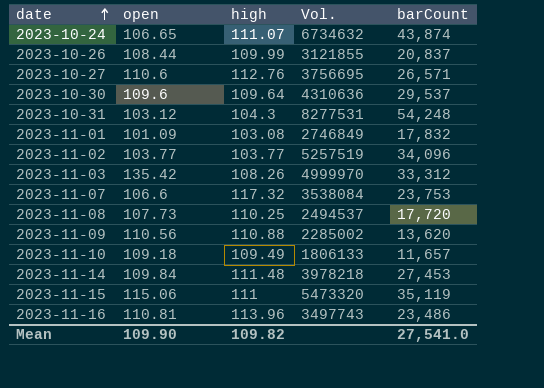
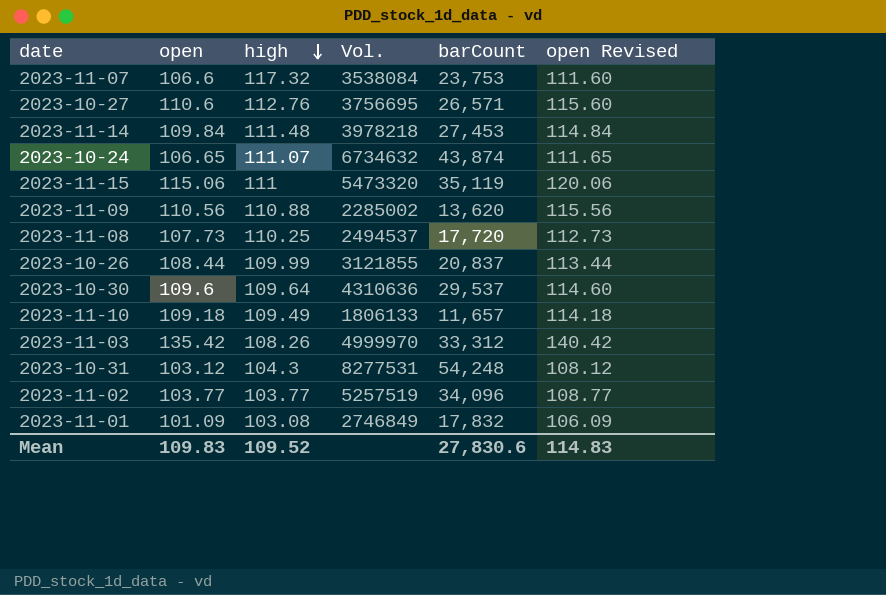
row order: date ascending -> high descending
column open Revised | formula: none -> [open] + 5
row 2023-11-16: 110.81 | 113.96 | 3497743 | 23,486 -> none
Mean | open: 109.90 -> 109.83
Mean | high: 109.82 -> 109.52
Mean | barCount: 27,541.0 -> 27,830.6

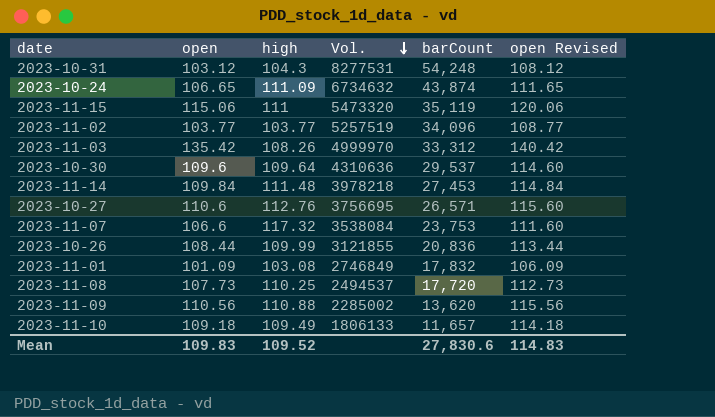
row order: high descending -> Vol. descending
2023-10-24 | high: 111.07 -> 111.09
2023-10-26 | barCount: 20,837 -> 20,836

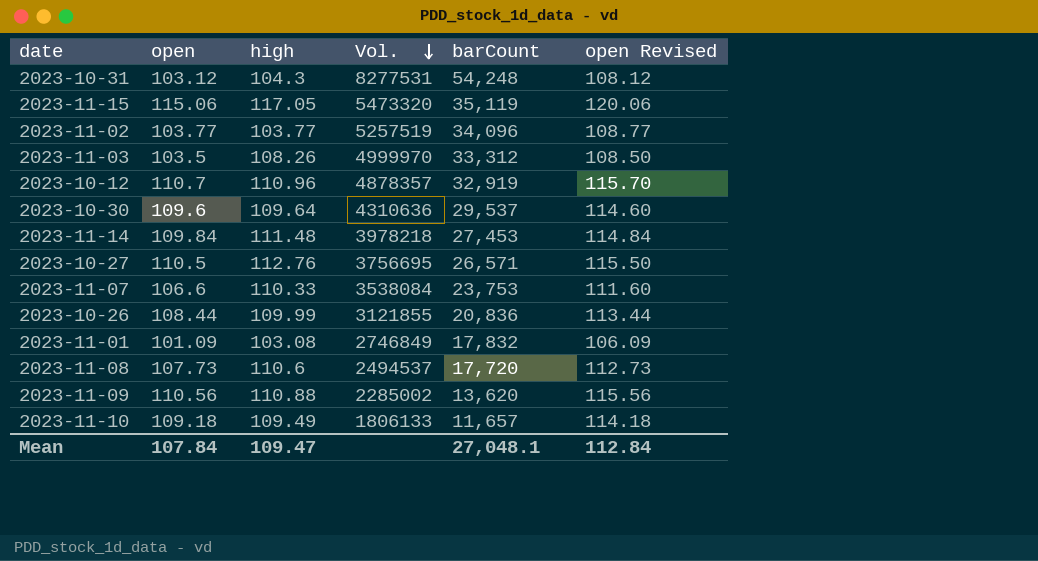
row 2023-10-24: 106.65 | 111.09 | 6734632 | 43,874 | 111.65 -> none
2023-11-15 | high: 111 -> 117.05
2023-11-03 | open: 135.42 -> 103.5
2023-11-03 | open Revised: 140.42 -> 108.50
row 2023-10-12: none -> 110.7 | 110.96 | 4878357 | 32,919 | 115.70
2023-10-27 | open: 110.6 -> 110.5
2023-10-27 | open Revised: 115.60 -> 115.50
2023-11-07 | high: 117.32 -> 110.33
2023-11-08 | high: 110.25 -> 110.6
Mean | open: 109.83 -> 107.84
Mean | high: 109.52 -> 109.47
Mean | barCount: 27,830.6 -> 27,048.1
Mean | open Revised: 114.83 -> 112.84

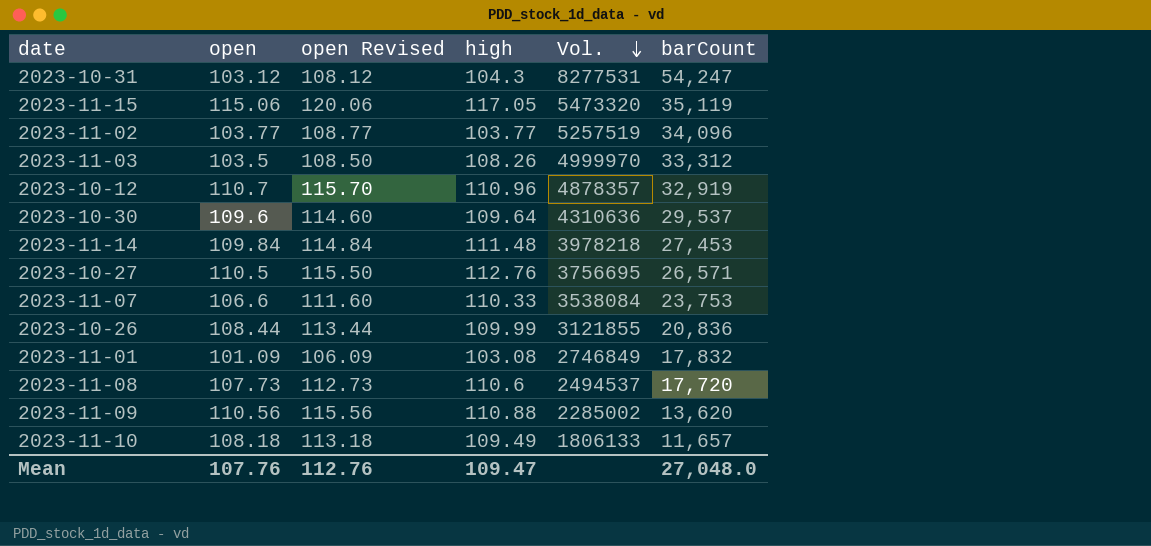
column open Revised | position: 6 -> 3
2023-10-31 | barCount: 54,248 -> 54,247
2023-11-10 | open: 109.18 -> 108.18
2023-11-10 | open Revised: 114.18 -> 113.18
Mean | open: 107.84 -> 107.76
Mean | open Revised: 112.84 -> 112.76
Mean | barCount: 27,048.1 -> 27,048.0

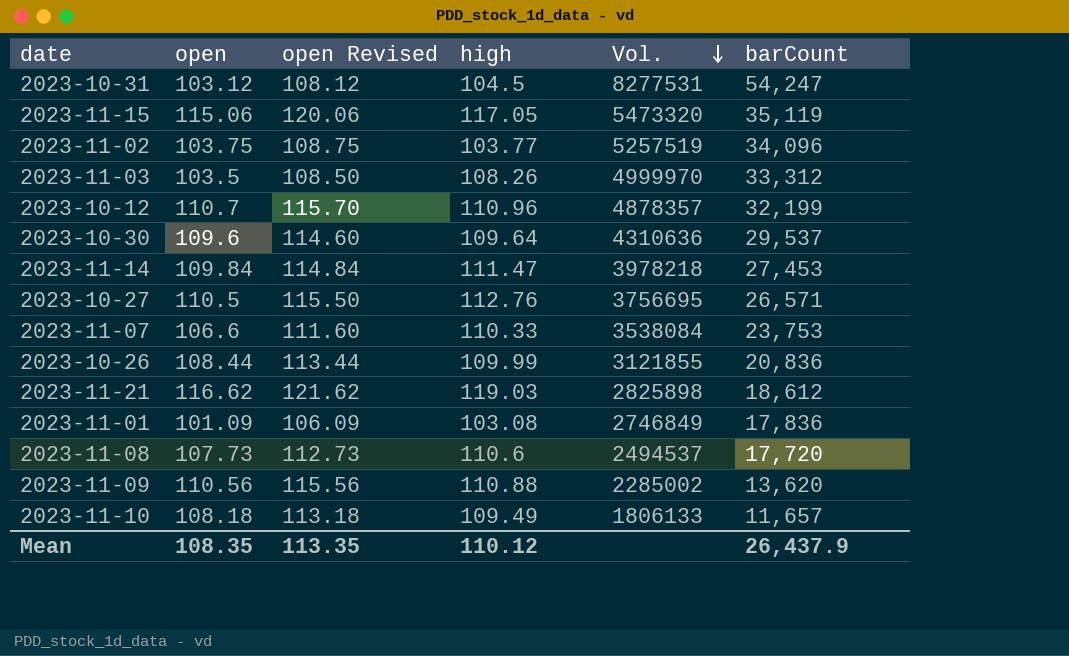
2023-10-31 | high: 104.3 -> 104.5
2023-11-02 | open: 103.77 -> 103.75
2023-11-02 | open Revised: 108.77 -> 108.75
2023-10-12 | barCount: 32,919 -> 32,199
2023-11-14 | high: 111.48 -> 111.47
row 2023-11-21: none -> 116.62 | 121.62 | 119.03 | 2825898 | 18,612
2023-11-01 | barCount: 17,832 -> 17,836
Mean | open: 107.76 -> 108.35
Mean | open Revised: 112.76 -> 113.35
Mean | high: 109.47 -> 110.12
Mean | barCount: 27,048.0 -> 26,437.9

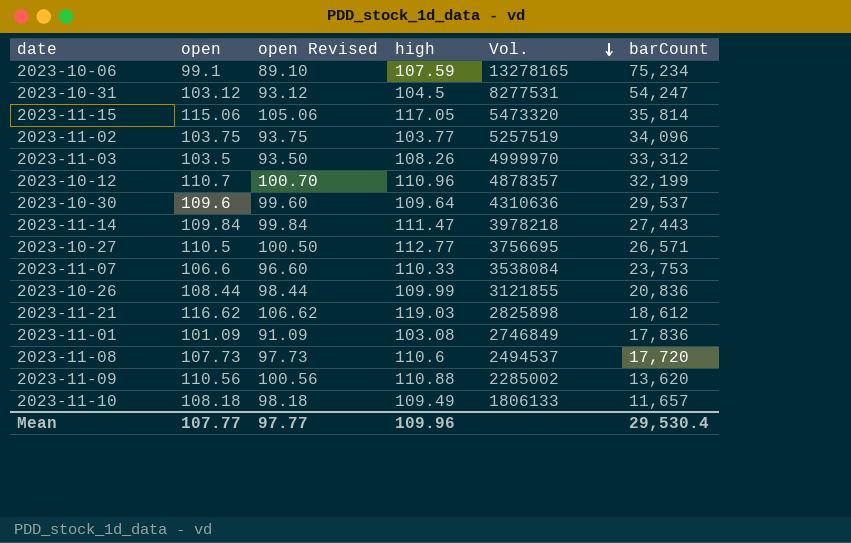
column open Revised | formula: [open] + 5 -> [open] - 10
row 2023-10-06: none -> 99.1 | 89.10 | 107.59 | 13278165 | 75,234
2023-11-15 | barCount: 35,119 -> 35,814
2023-11-14 | barCount: 27,453 -> 27,443
2023-10-27 | high: 112.76 -> 112.77
Mean | open: 108.35 -> 107.77
Mean | open Revised: 113.35 -> 97.77
Mean | high: 110.12 -> 109.96
Mean | barCount: 26,437.9 -> 29,530.4

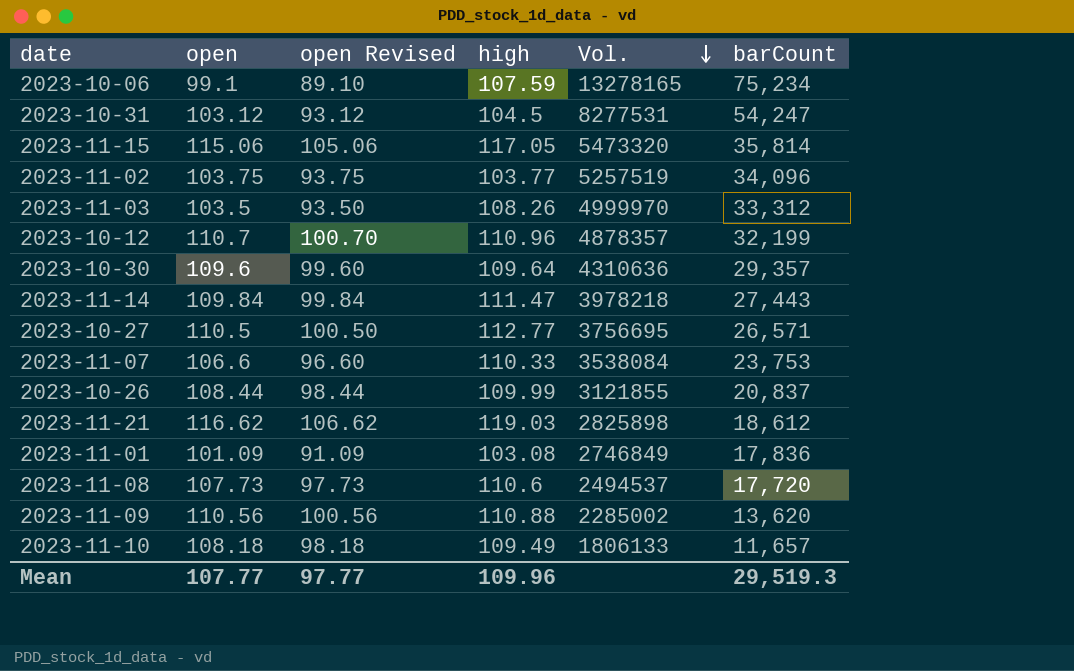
2023-10-30 | barCount: 29,537 -> 29,357
2023-10-26 | barCount: 20,836 -> 20,837
Mean | barCount: 29,530.4 -> 29,519.3

